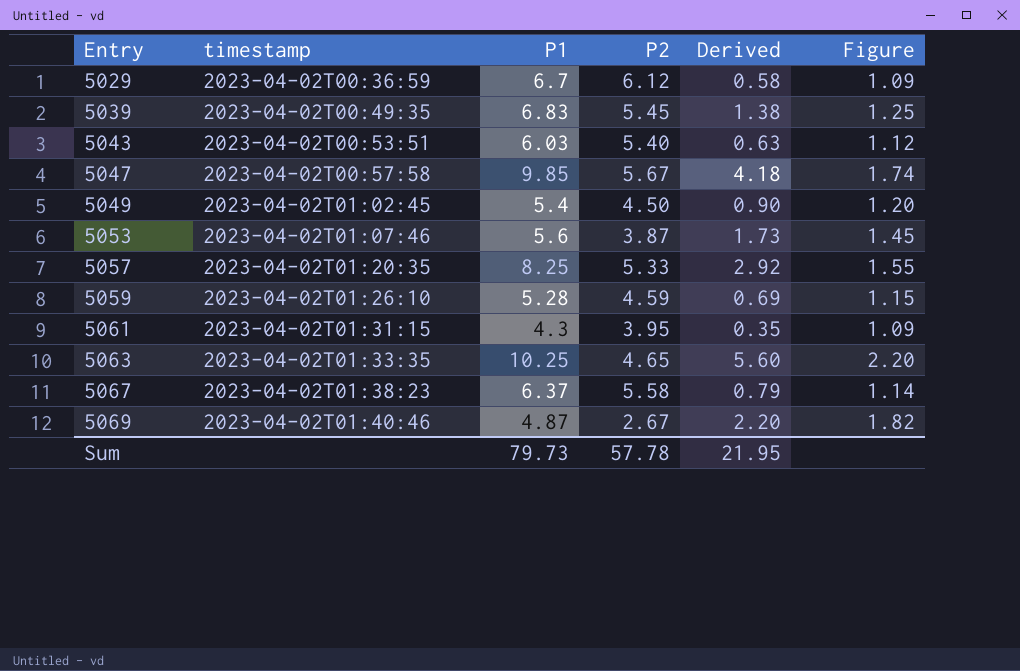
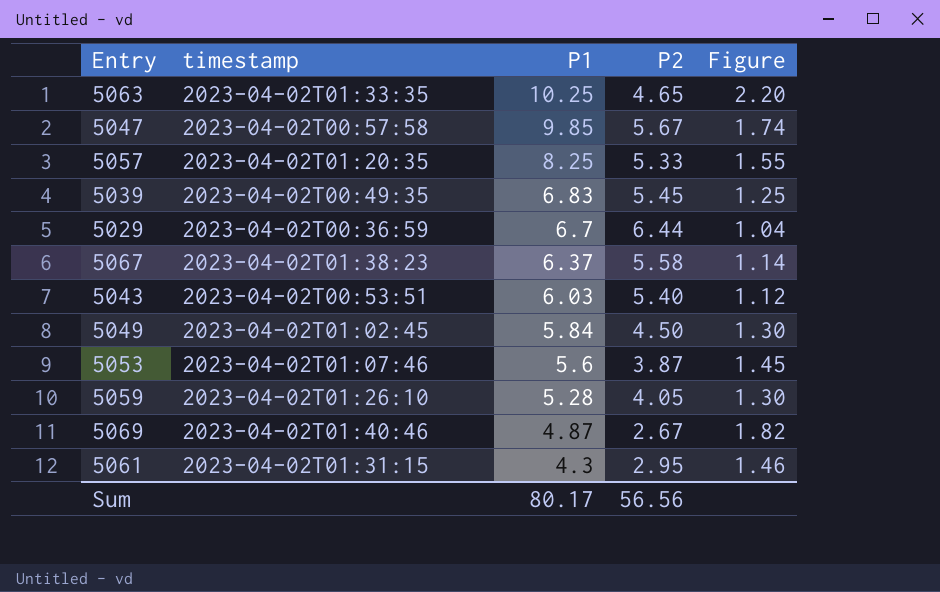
row order: Entry ascending -> P1 descending
column Derived | formula: [P1] - [P2] -> none
5029 | P2: 6.12 -> 6.44
5029 | Figure: 1.09 -> 1.04
5049 | P1: 5.4 -> 5.84
5049 | Figure: 1.20 -> 1.30
5059 | P2: 4.59 -> 4.05
5059 | Figure: 1.15 -> 1.30
5061 | P2: 3.95 -> 2.95
5061 | Figure: 1.09 -> 1.46
Sum | P1: 79.73 -> 80.17
Sum | P2: 57.78 -> 56.56

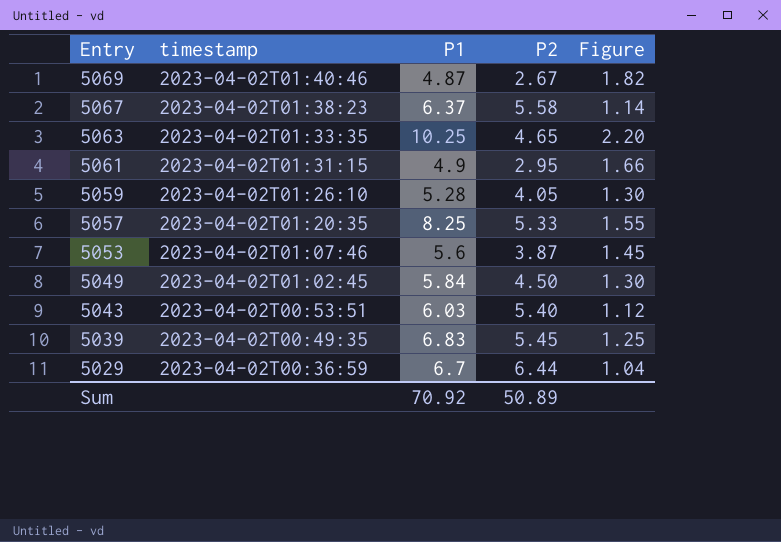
row order: P1 descending -> Entry descending
row 5047: 2023-04-02T00:57:58 | 9.85 | 5.67 | 1.74 -> none
5061 | P1: 4.3 -> 4.9
5061 | Figure: 1.46 -> 1.66
Sum | P1: 80.17 -> 70.92
Sum | P2: 56.56 -> 50.89

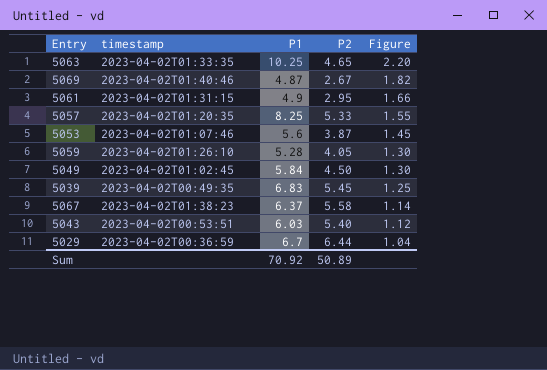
row order: Entry descending -> Figure descending

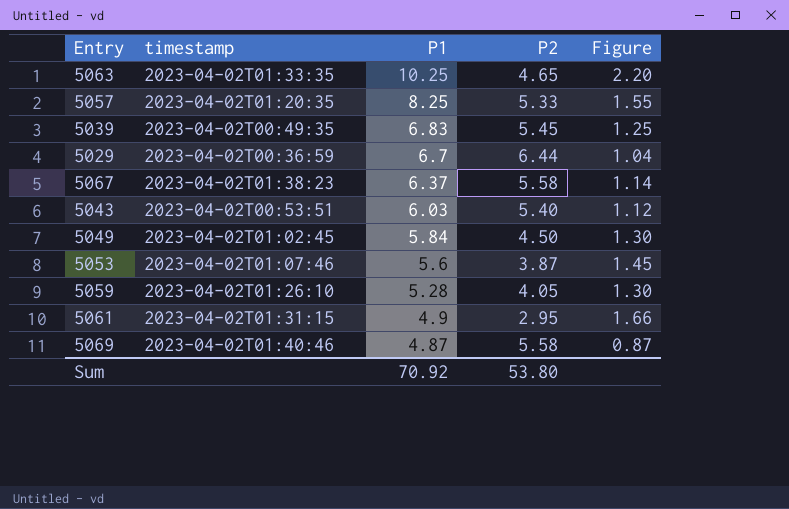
row order: Figure descending -> P1 descending
5069 | P2: 2.67 -> 5.58
5069 | Figure: 1.82 -> 0.87
Sum | P2: 50.89 -> 53.80

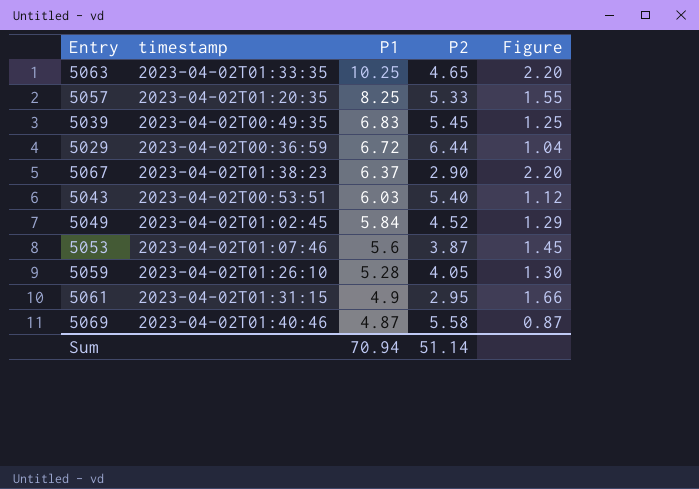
5029 | P1: 6.7 -> 6.72
5067 | P2: 5.58 -> 2.90
5067 | Figure: 1.14 -> 2.20
5049 | P2: 4.50 -> 4.52
5049 | Figure: 1.30 -> 1.29
Sum | P1: 70.92 -> 70.94
Sum | P2: 53.80 -> 51.14

